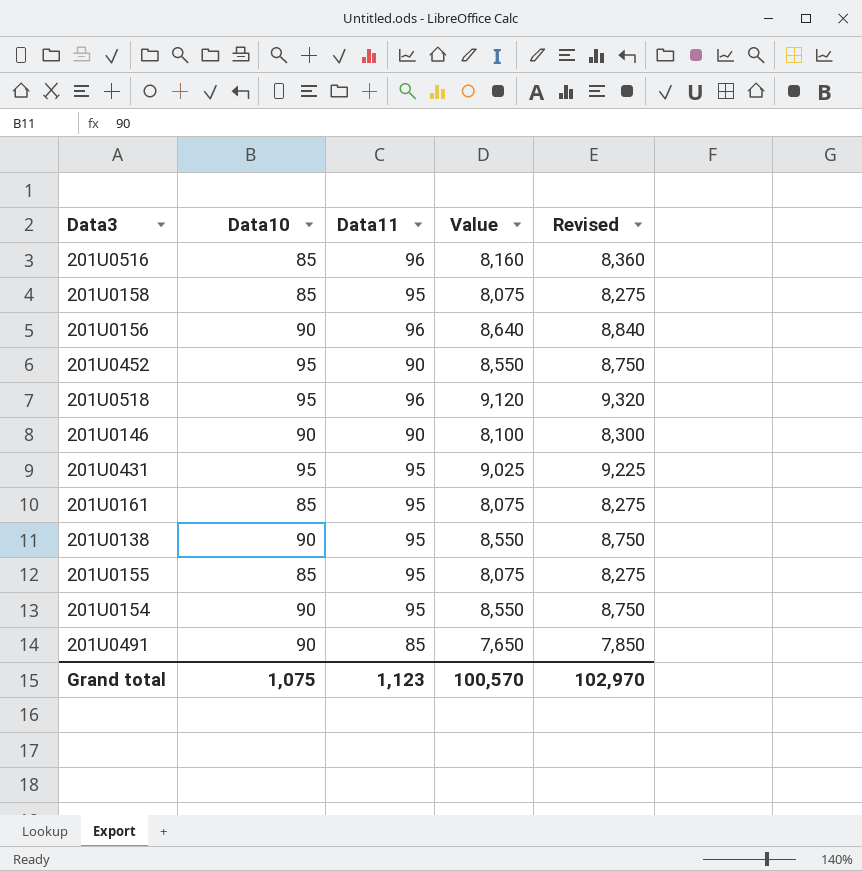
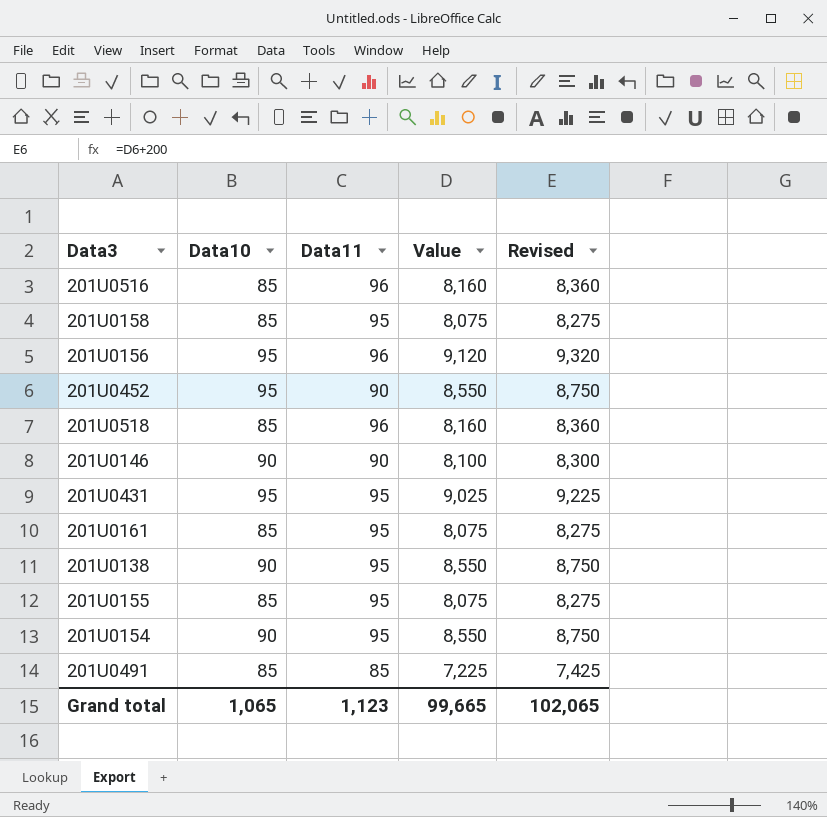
201U0156 | Data10: 90 -> 95
201U0156 | Value: 8,640 -> 9,120
201U0156 | Revised: 8,840 -> 9,320
201U0518 | Data10: 95 -> 85
201U0518 | Value: 9,120 -> 8,160
201U0518 | Revised: 9,320 -> 8,360
201U0491 | Data10: 90 -> 85
201U0491 | Value: 7,650 -> 7,225
201U0491 | Revised: 7,850 -> 7,425
Grand total | Data10: 1,075 -> 1,065
Grand total | Value: 100,570 -> 99,665
Grand total | Revised: 102,970 -> 102,065

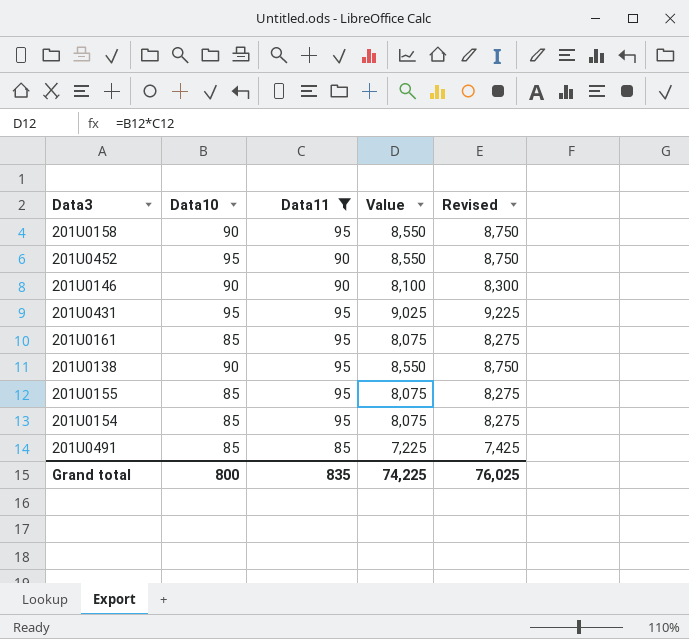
filter: none -> Data11 != 96
201U0158 | Data10: 85 -> 90
201U0158 | Value: 8,075 -> 8,550
201U0158 | Revised: 8,275 -> 8,750
201U0154 | Data10: 90 -> 85
201U0154 | Value: 8,550 -> 8,075
201U0154 | Revised: 8,750 -> 8,275
Grand total | Data10: 1,065 -> 800
Grand total | Data11: 1,123 -> 835
Grand total | Value: 99,665 -> 74,225
Grand total | Revised: 102,065 -> 76,025

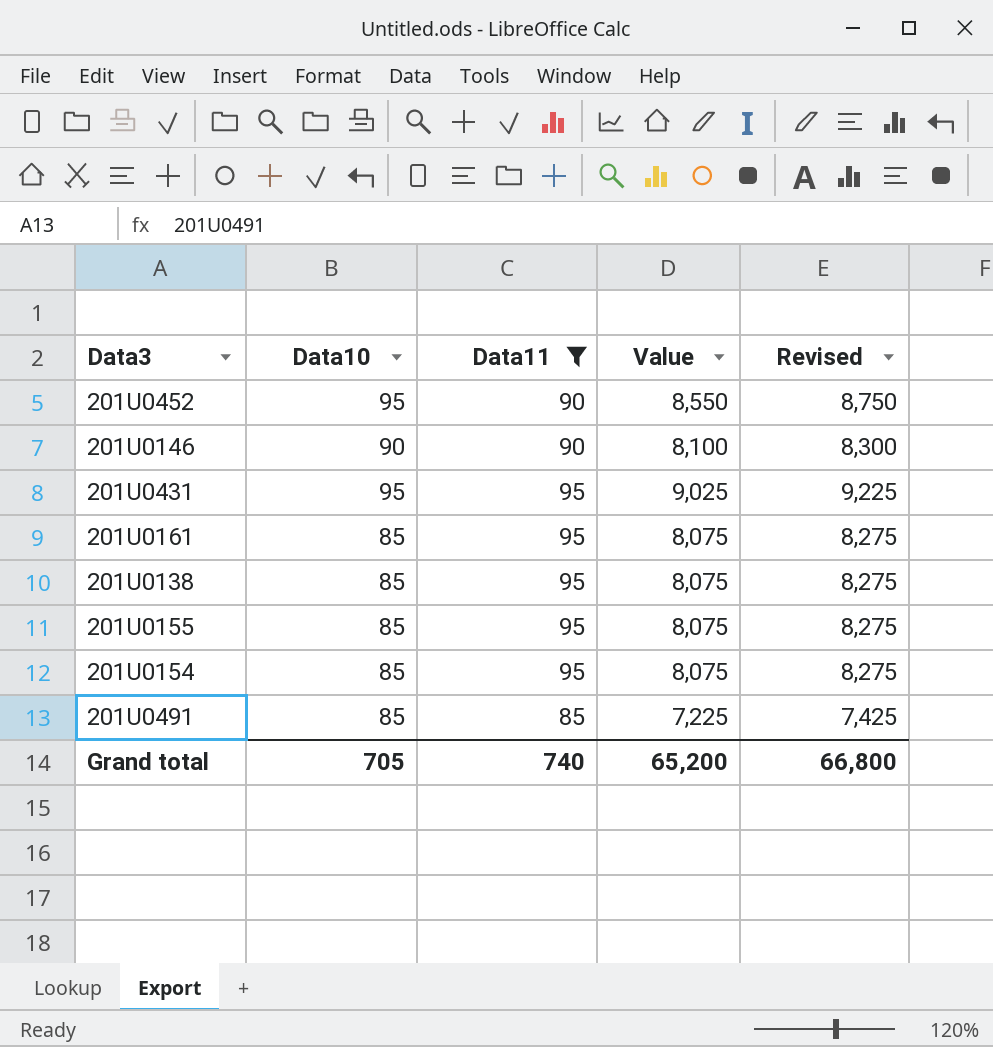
row 201U0158: 90 | 95 | 8,550 | 8,750 -> none
201U0138 | Data10: 90 -> 85
201U0138 | Value: 8,550 -> 8,075
201U0138 | Revised: 8,750 -> 8,275
Grand total | Data10: 800 -> 705
Grand total | Data11: 835 -> 740
Grand total | Value: 74,225 -> 65,200
Grand total | Revised: 76,025 -> 66,800

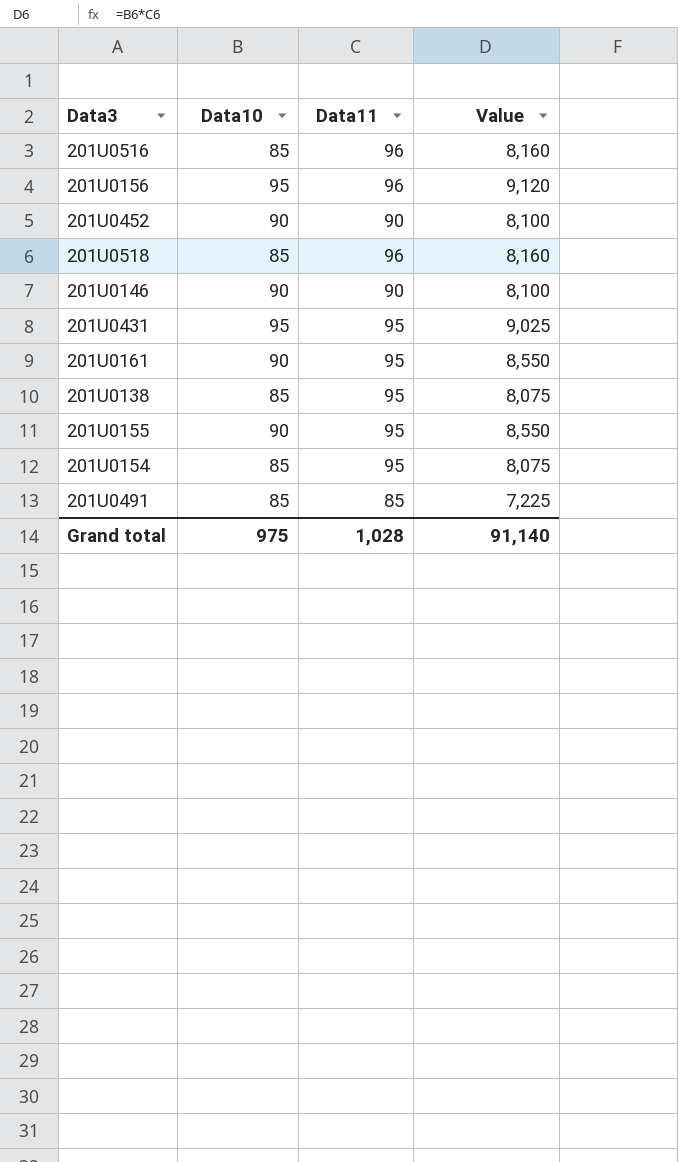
filter: Data11 != 96 -> none
column Revised | formula: [Value] + 200 -> none
201U0452 | Data10: 95 -> 90
201U0452 | Value: 8,550 -> 8,100
201U0161 | Data10: 85 -> 90
201U0161 | Value: 8,075 -> 8,550
201U0155 | Data10: 85 -> 90
201U0155 | Value: 8,075 -> 8,550
Grand total | Data10: 705 -> 975
Grand total | Data11: 740 -> 1,028
Grand total | Value: 65,200 -> 91,140

